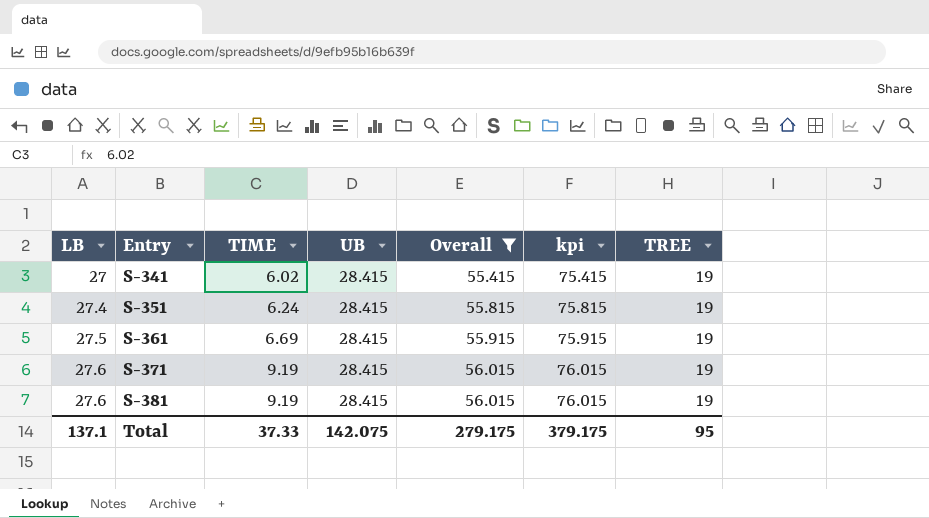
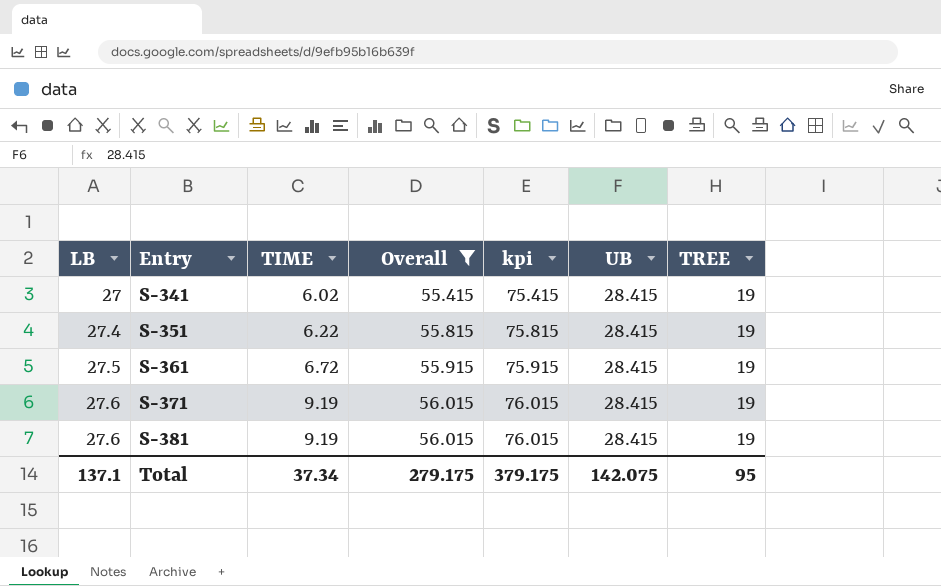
column UB | position: 4 -> 6
S-351 | TIME: 6.24 -> 6.22
S-361 | TIME: 6.69 -> 6.72
Total | TIME: 37.33 -> 37.34

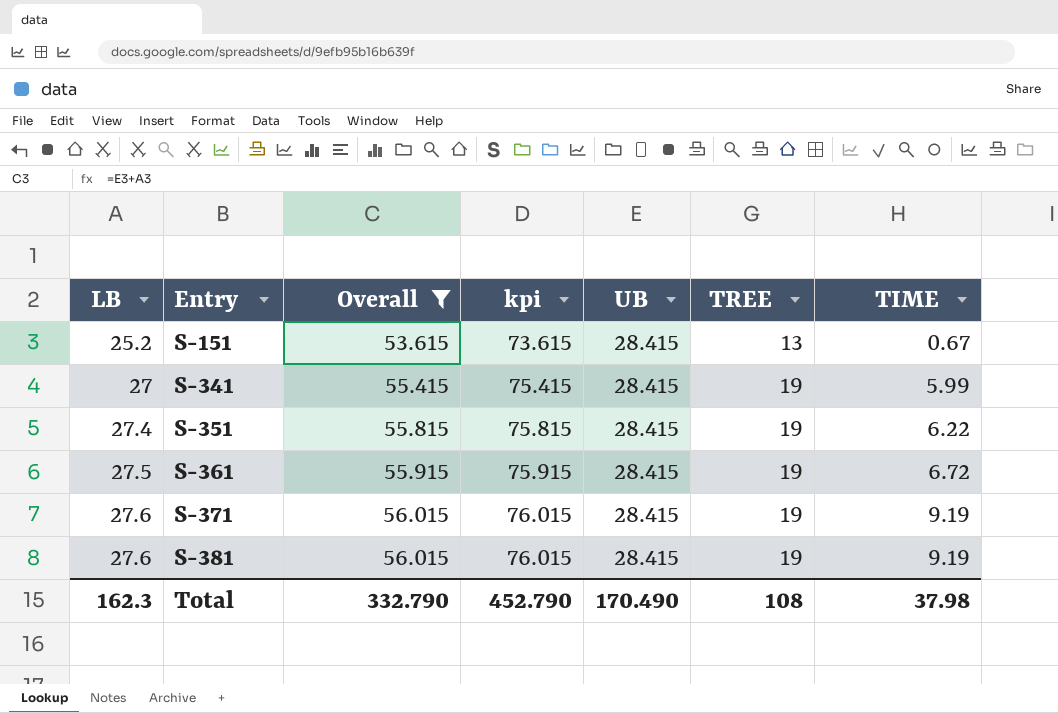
column TIME | position: 3 -> 7
row S-151: none -> 25.2 | 53.615 | 73.615 | 28.415 | 13 | 0.67
S-341 | TIME: 6.02 -> 5.99
Total | LB: 137.1 -> 162.3
Total | Overall: 279.175 -> 332.790
Total | kpi: 379.175 -> 452.790
Total | UB: 142.075 -> 170.490
Total | TREE: 95 -> 108
Total | TIME: 37.34 -> 37.98

